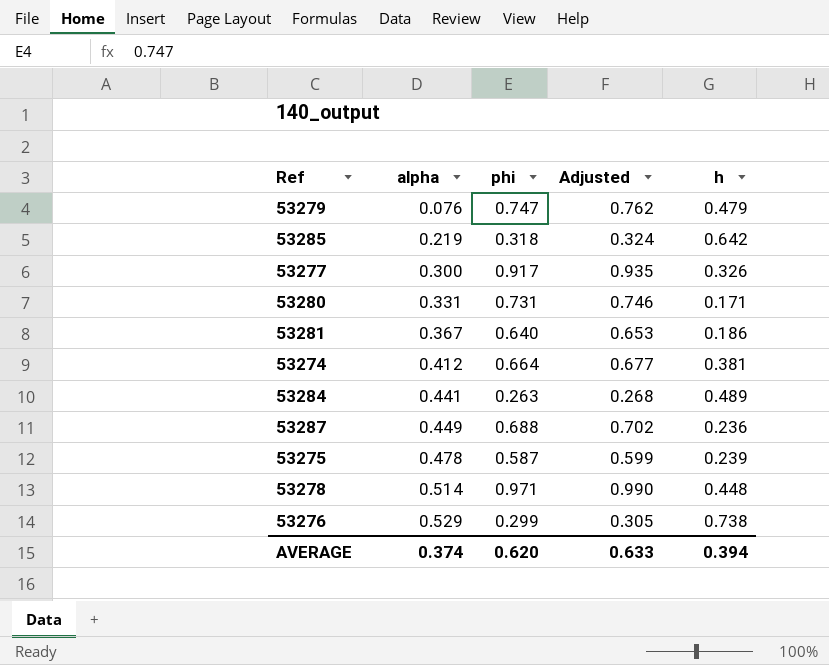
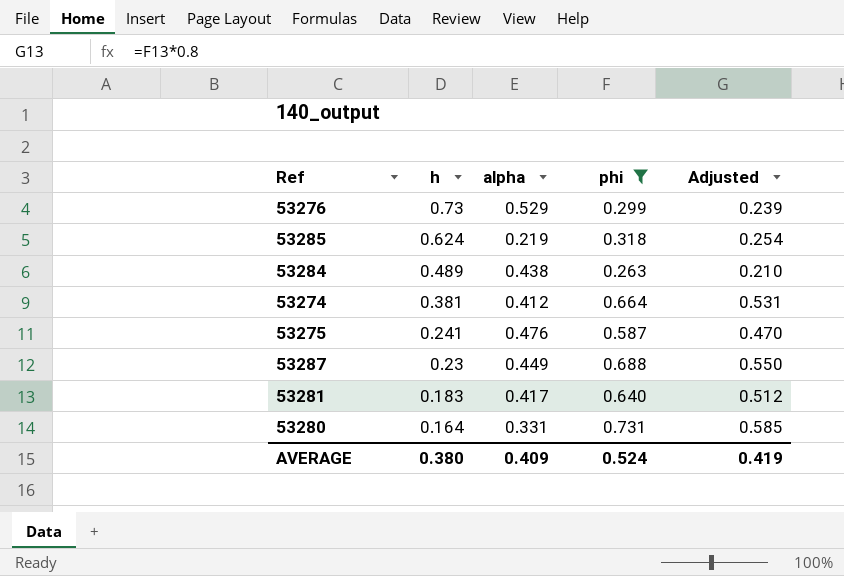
filter: none -> phi <= 0.731
row order: alpha ascending -> h descending
column h | position: 5 -> 2
column Adjusted | formula: [phi] * 1.02 -> [phi] * 0.8
53276 | h: 0.738 -> 0.73
53285 | h: 0.642 -> 0.624
53284 | alpha: 0.441 -> 0.438
53275 | h: 0.239 -> 0.241
53275 | alpha: 0.478 -> 0.476
53287 | h: 0.236 -> 0.23
53281 | h: 0.186 -> 0.183
53281 | alpha: 0.367 -> 0.417
53280 | h: 0.171 -> 0.164
AVERAGE | h: 0.394 -> 0.380
AVERAGE | alpha: 0.374 -> 0.409
AVERAGE | phi: 0.620 -> 0.524
AVERAGE | Adjusted: 0.633 -> 0.419

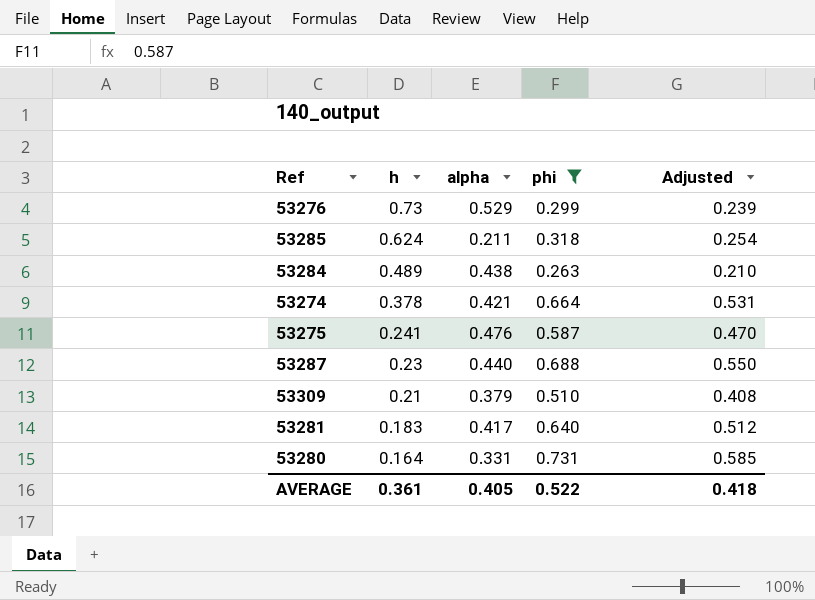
53285 | alpha: 0.219 -> 0.211
53274 | h: 0.381 -> 0.378
53274 | alpha: 0.412 -> 0.421
53287 | alpha: 0.449 -> 0.440
row 53309: none -> 0.21 | 0.379 | 0.510 | 0.408
AVERAGE | h: 0.380 -> 0.361
AVERAGE | alpha: 0.409 -> 0.405
AVERAGE | phi: 0.524 -> 0.522
AVERAGE | Adjusted: 0.419 -> 0.418

